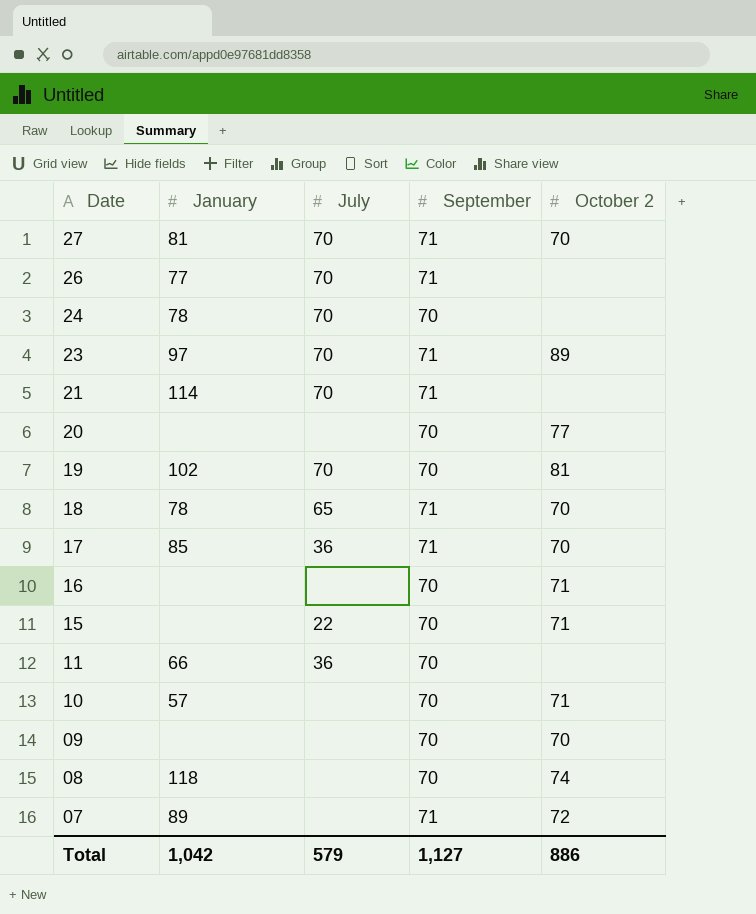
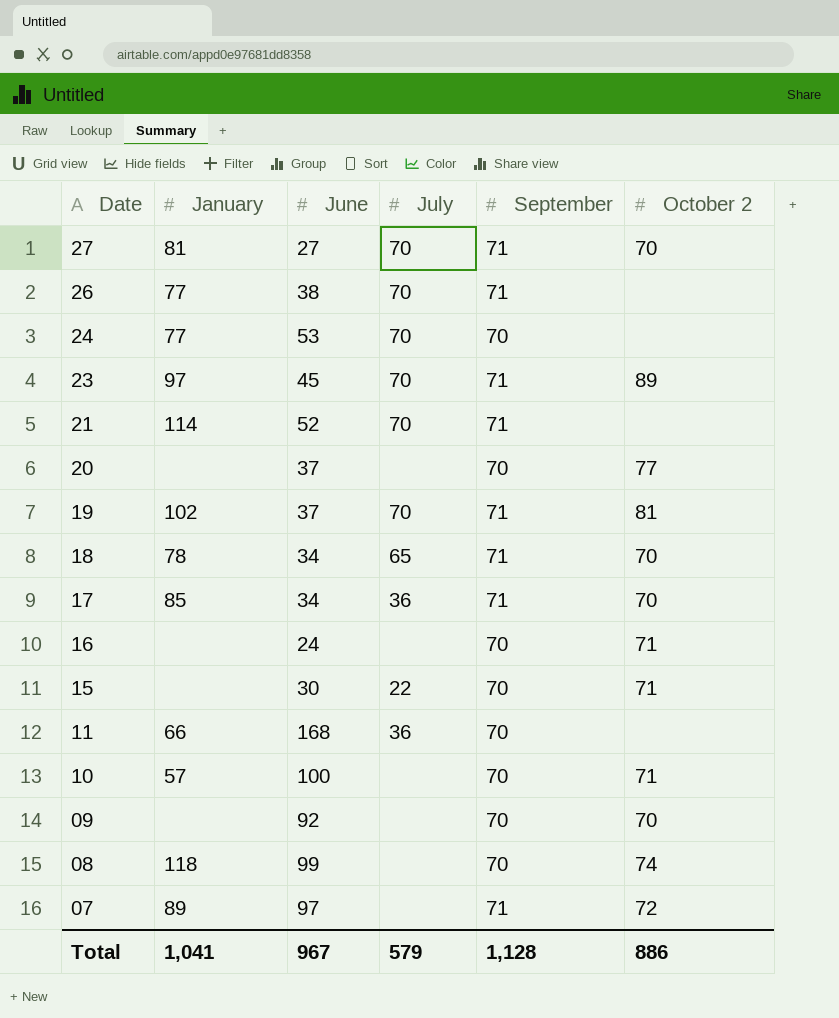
column June | position: none -> 3
24 | January: 78 -> 77
19 | September: 70 -> 71
Total | January: 1,042 -> 1,041
Total | September: 1,127 -> 1,128

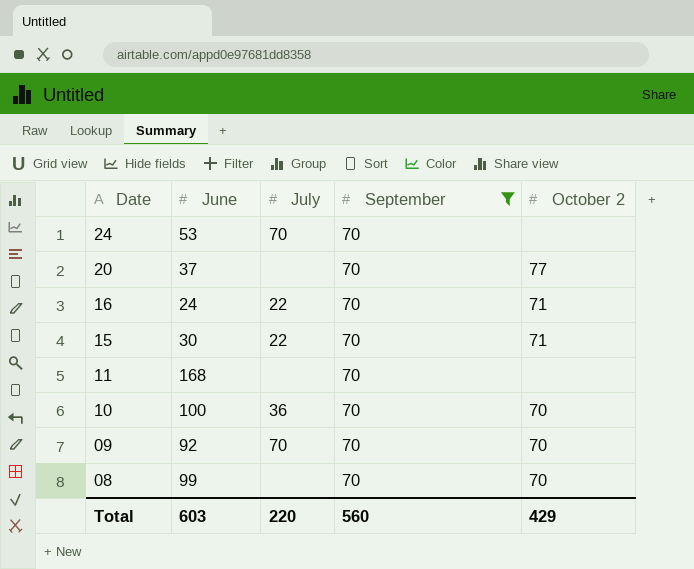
filter: none -> September = 70
column January | position: 2 -> none
16 | July: none -> 22
11 | July: 36 -> none
10 | July: none -> 36
10 | October 2: 71 -> 70
09 | July: none -> 70
08 | October 2: 74 -> 70
Total | June: 967 -> 603
Total | July: 579 -> 220
Total | September: 1,128 -> 560
Total | October 2: 886 -> 429

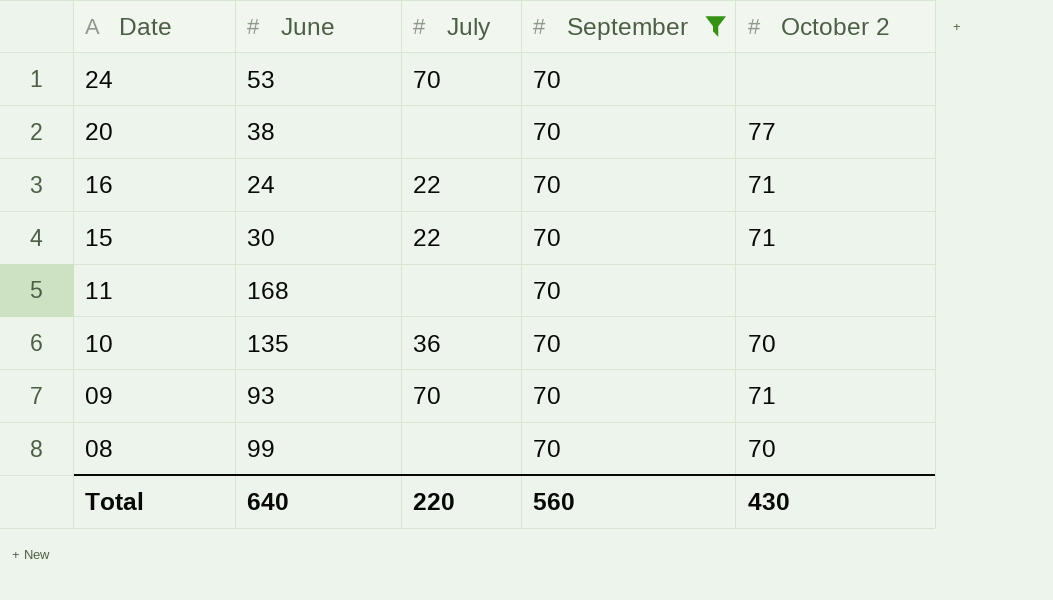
20 | June: 37 -> 38
10 | June: 100 -> 135
09 | June: 92 -> 93
09 | October 2: 70 -> 71
Total | June: 603 -> 640
Total | October 2: 429 -> 430

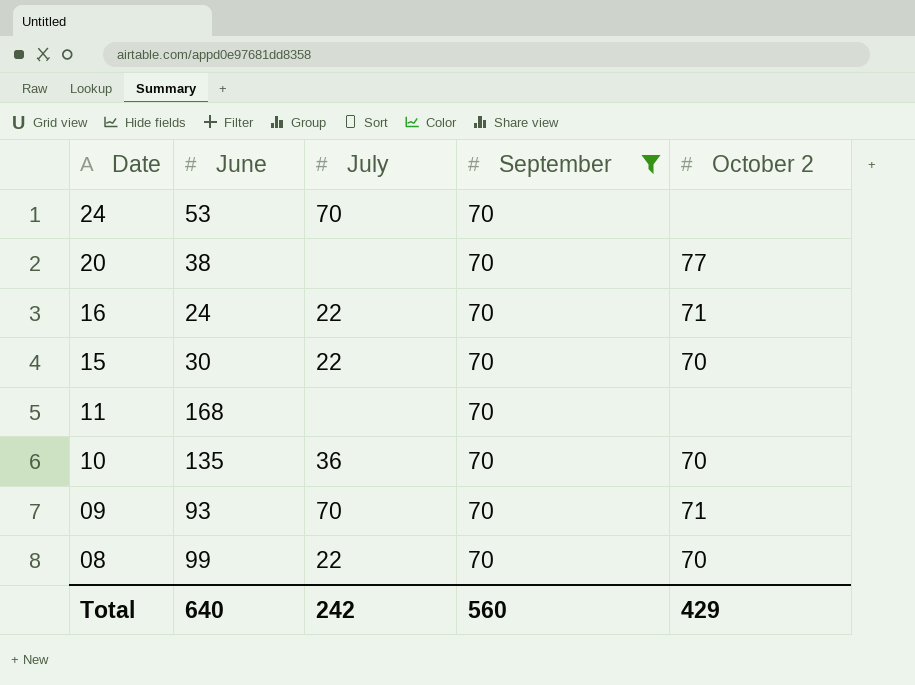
15 | October 2: 71 -> 70
08 | July: none -> 22
Total | July: 220 -> 242
Total | October 2: 430 -> 429

